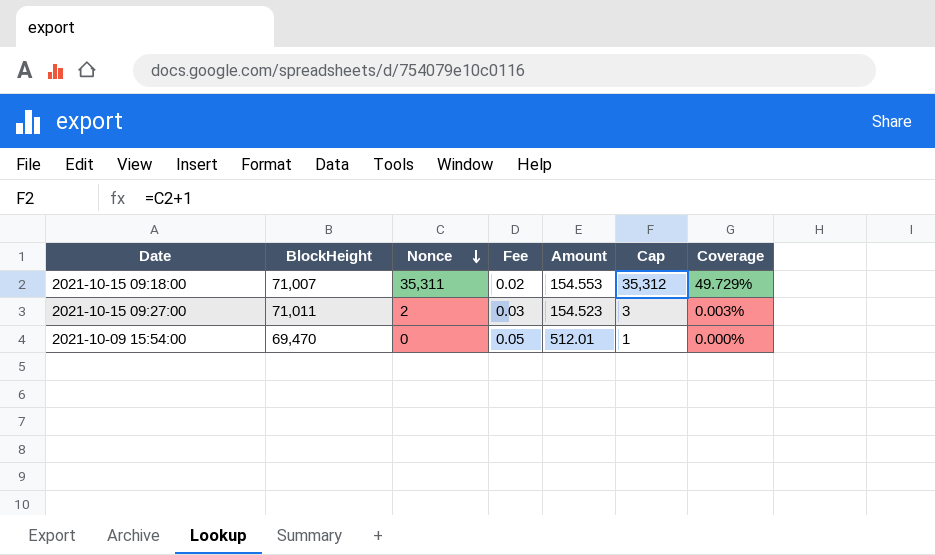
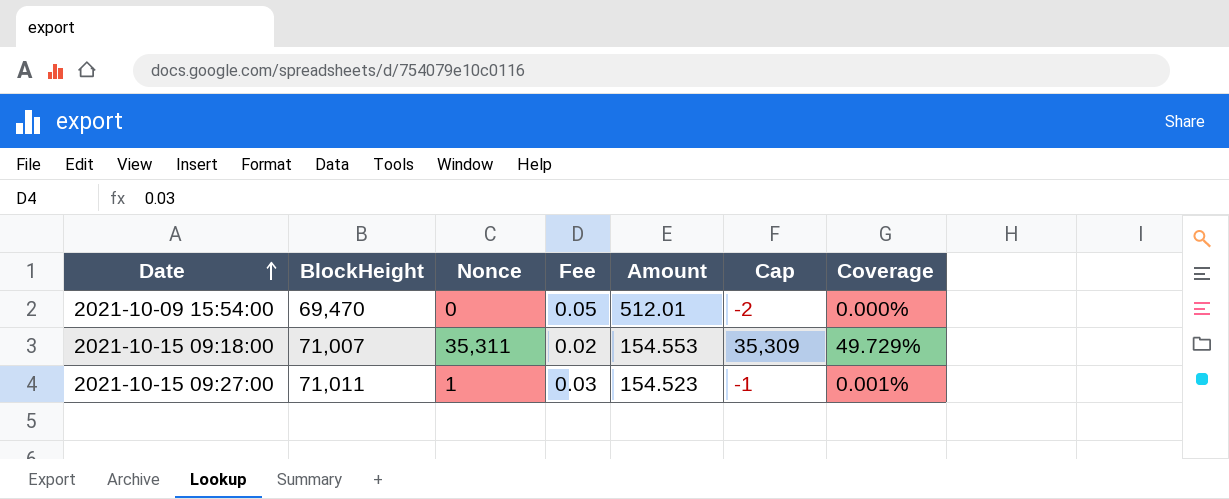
row order: Nonce descending -> Date ascending
column Cap | formula: [Nonce] + 1 -> [Nonce] - 2
2021-10-15 09:27:00 | Nonce: 2 -> 1
2021-10-15 09:27:00 | Coverage: 0.003% -> 0.001%

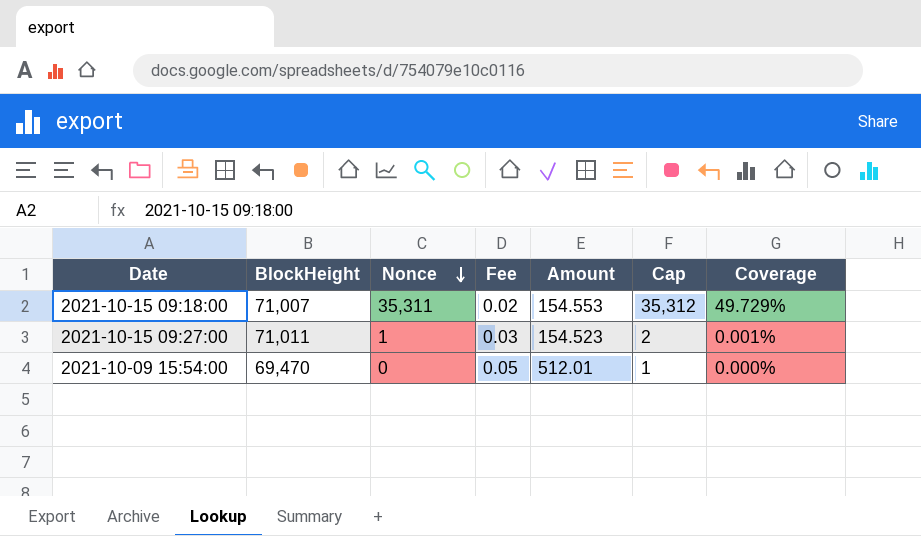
row order: Date ascending -> Nonce descending
column Cap | formula: [Nonce] - 2 -> [Nonce] + 1

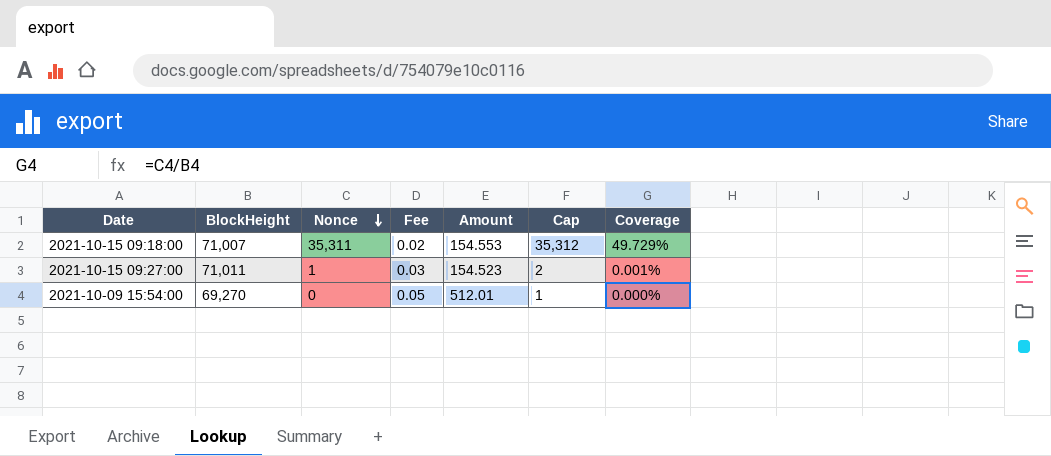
2021-10-09 15:54:00 | BlockHeight: 69,470 -> 69,270

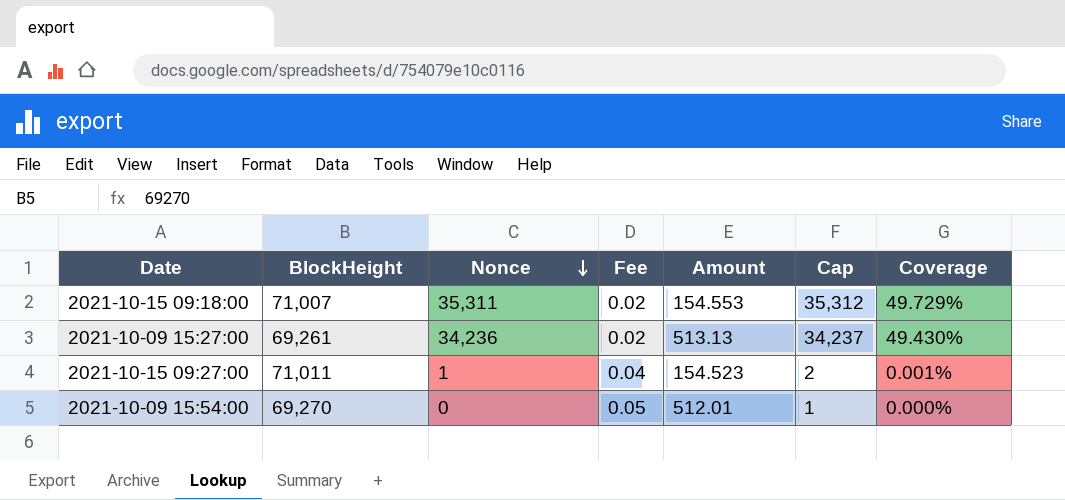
row 2021-10-09 15:27:00: none -> 69,261 | 34,236 | 0.02 | 513.13 | 34,237 | 49.430%
2021-10-15 09:27:00 | Fee: 0.03 -> 0.04

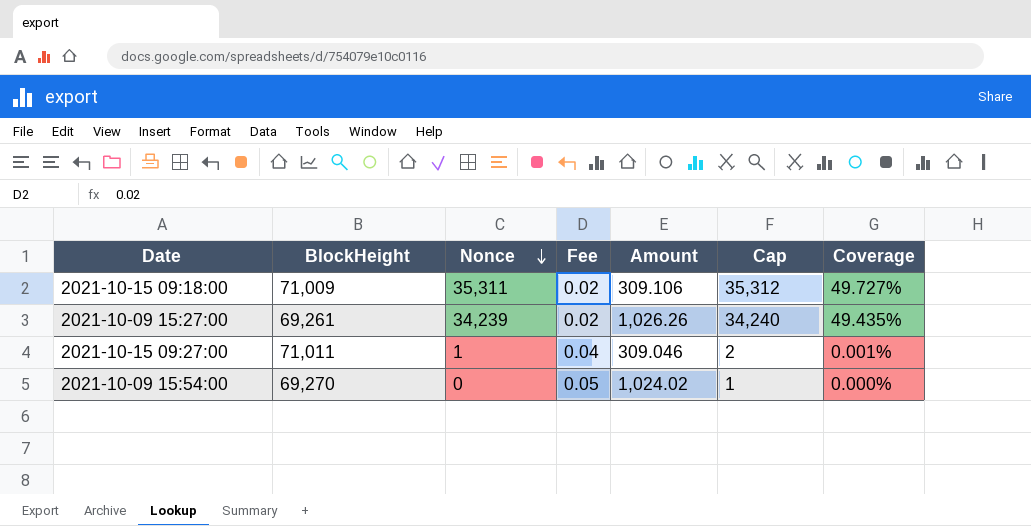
2021-10-15 09:18:00 | BlockHeight: 71,007 -> 71,009
2021-10-15 09:18:00 | Amount: 154.553 -> 309.106
2021-10-15 09:18:00 | Coverage: 49.729% -> 49.727%
2021-10-09 15:27:00 | Nonce: 34,236 -> 34,239
2021-10-09 15:27:00 | Amount: 513.13 -> 1,026.26
2021-10-09 15:27:00 | Cap: 34,237 -> 34,240
2021-10-09 15:27:00 | Coverage: 49.430% -> 49.435%
2021-10-15 09:27:00 | Amount: 154.523 -> 309.046
2021-10-09 15:54:00 | Amount: 512.01 -> 1,024.02

